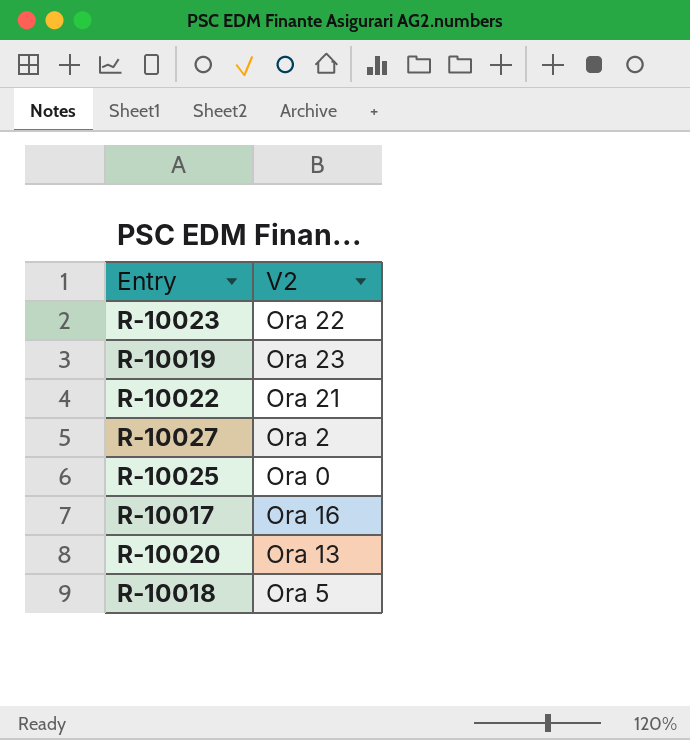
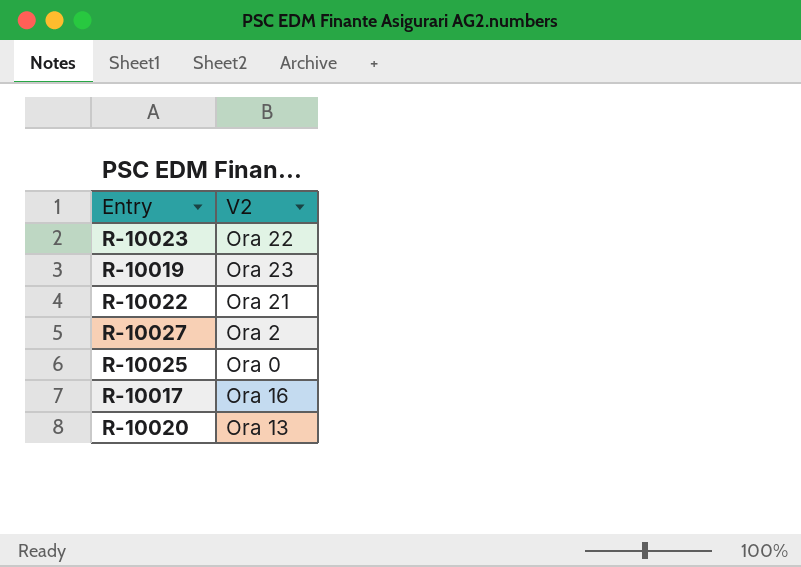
row R-10018: Ora 5 -> none

